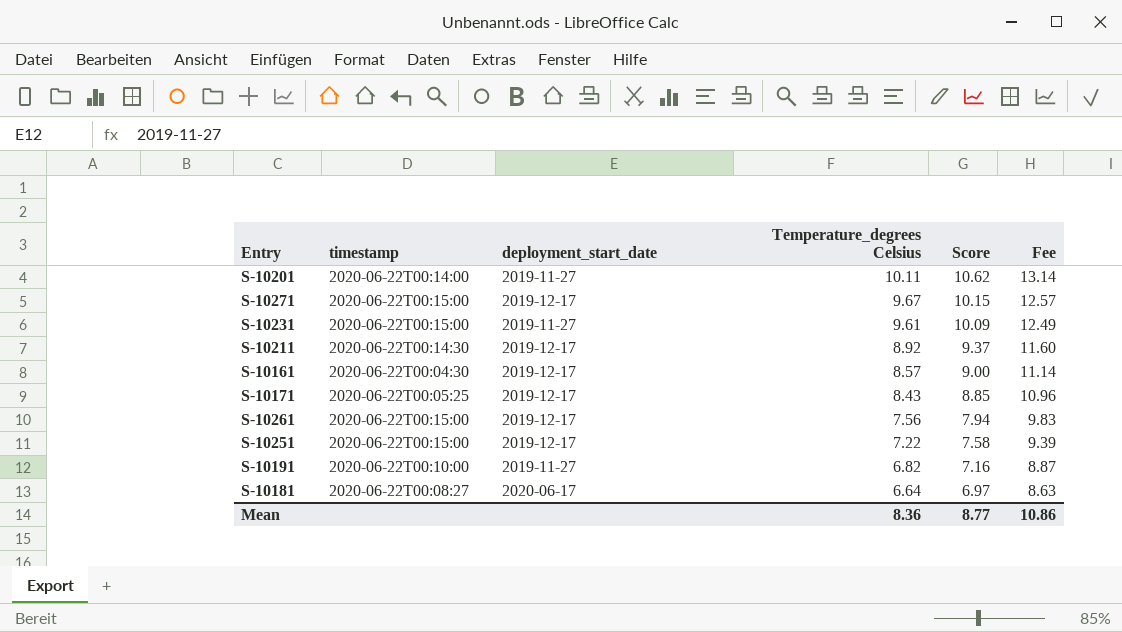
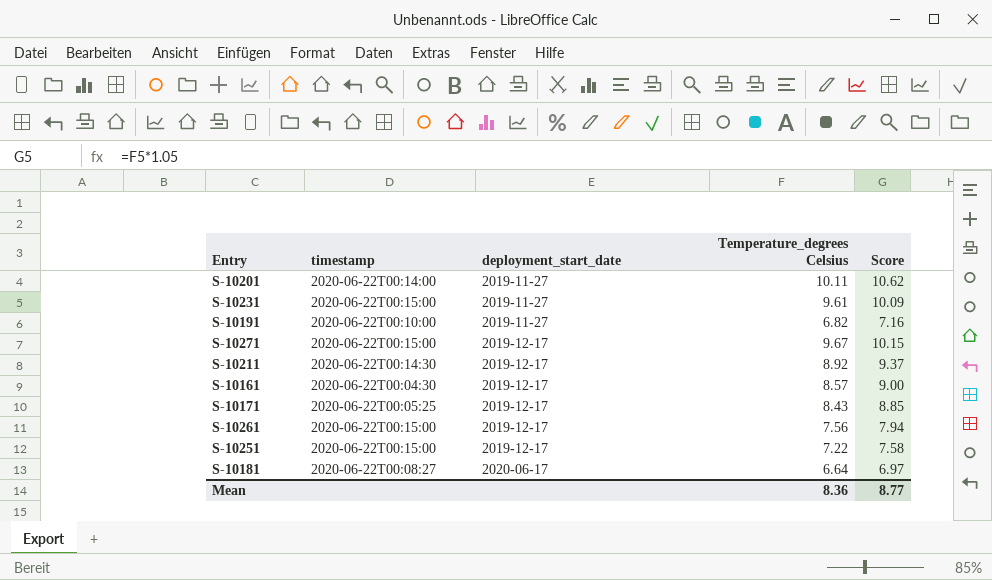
row order: Temperature_degrees Celsius descending -> deployment_start_date ascending
column Fee | formula: [Temperature_degrees Celsius] * 1.3 -> none

